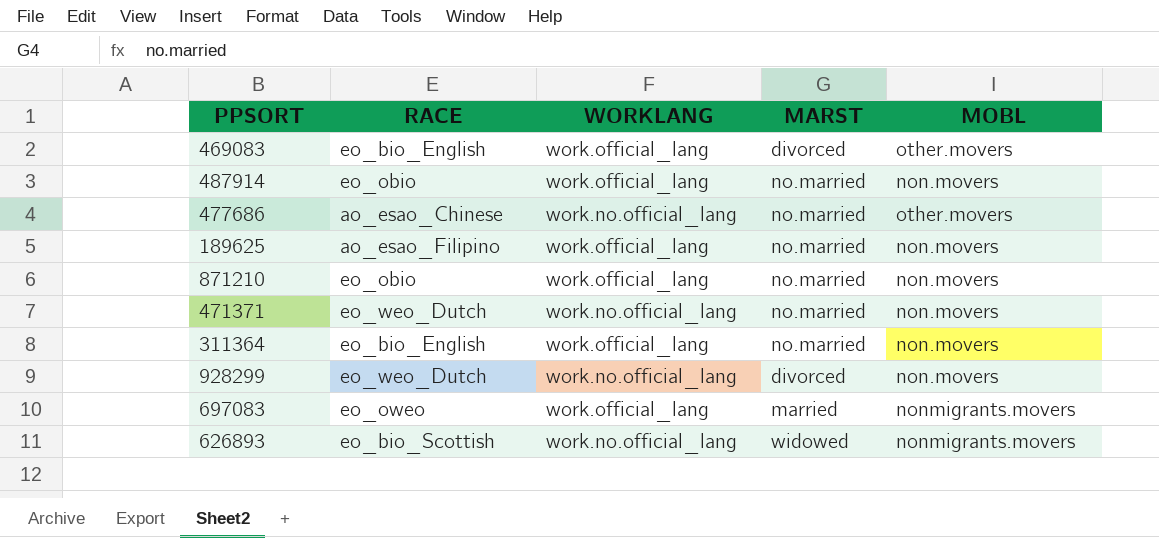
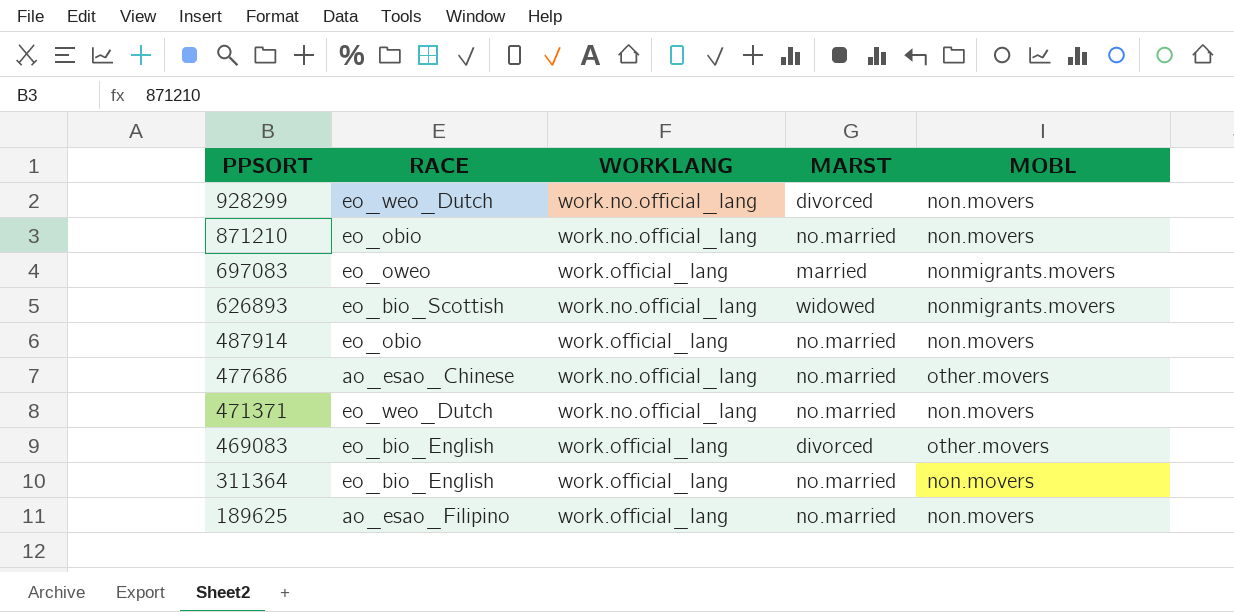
row order: none -> PPSORT descending
871210 | WORKLANG: work.official_lang -> work.no.official_lang

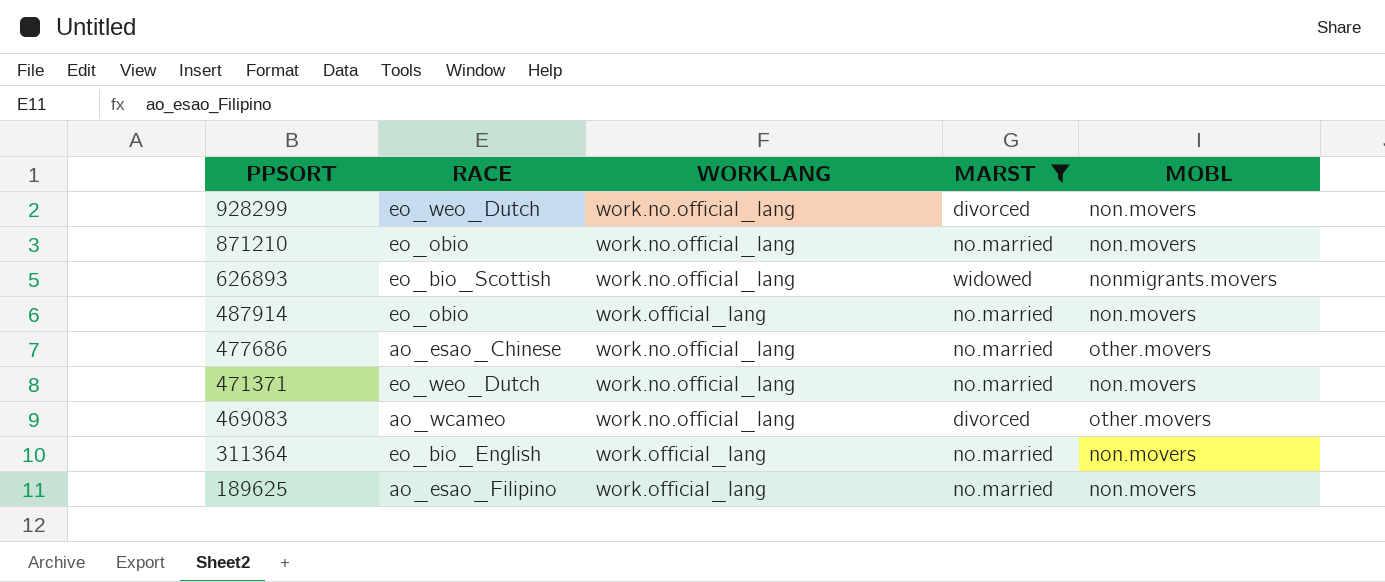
filter: none -> MARST != married
469083 | RACE: eo_bio_English -> ao_wcameo
469083 | WORKLANG: work.official_lang -> work.no.official_lang

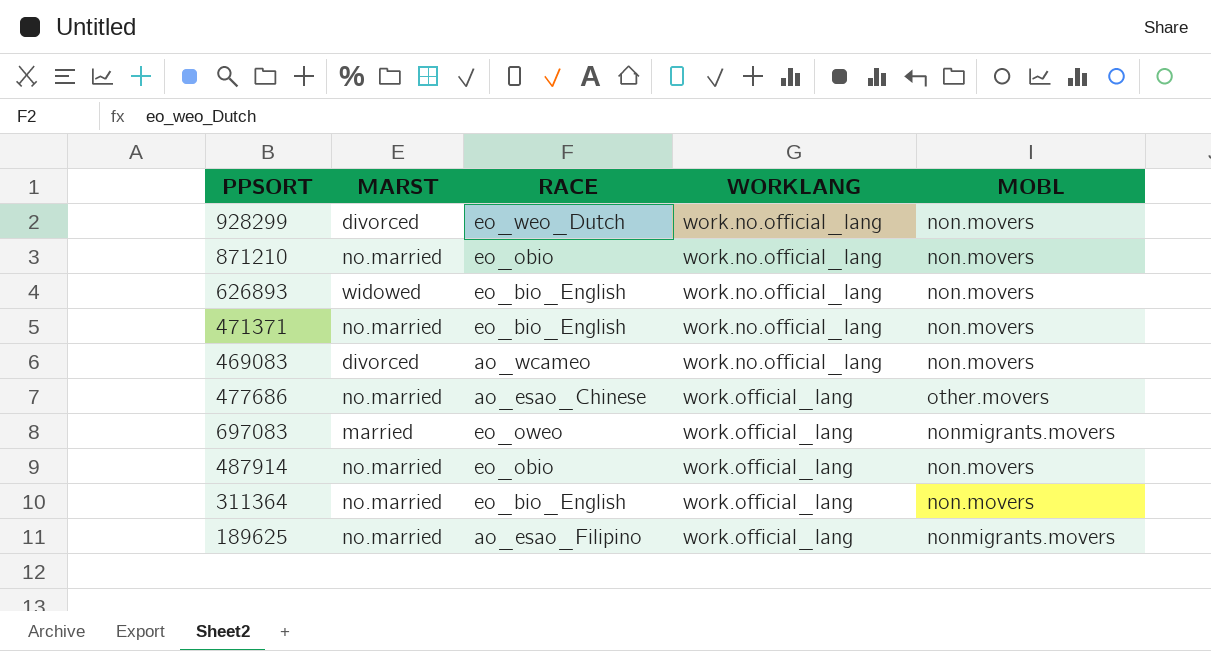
filter: MARST != married -> none
row order: PPSORT descending -> WORKLANG ascending
column MARST | position: 4 -> 2
626893 | RACE: eo_bio_Scottish -> eo_bio_English
626893 | MOBL: nonmigrants.movers -> non.movers
471371 | RACE: eo_weo_Dutch -> eo_bio_English
469083 | MOBL: other.movers -> non.movers
477686 | WORKLANG: work.no.official_lang -> work.official_lang
189625 | MOBL: non.movers -> nonmigrants.movers

